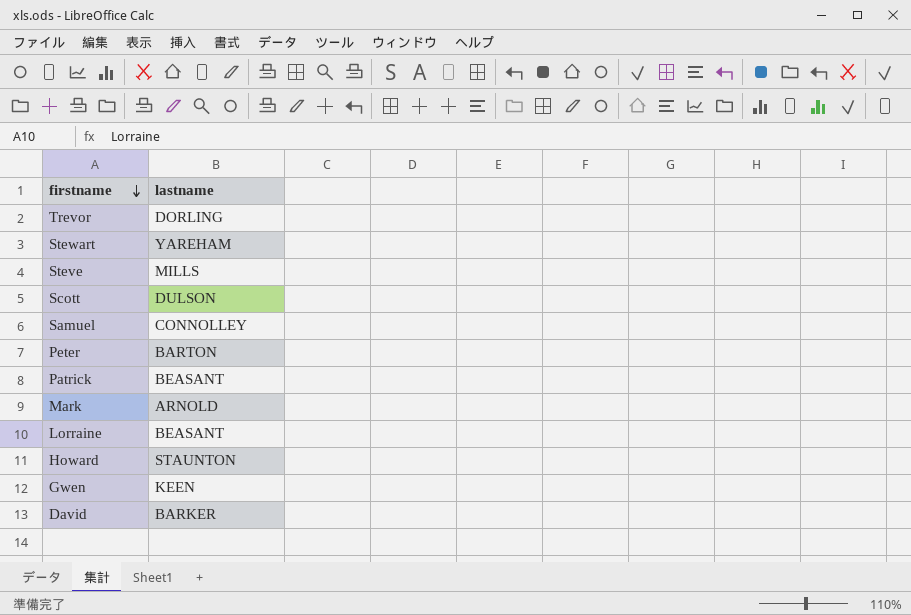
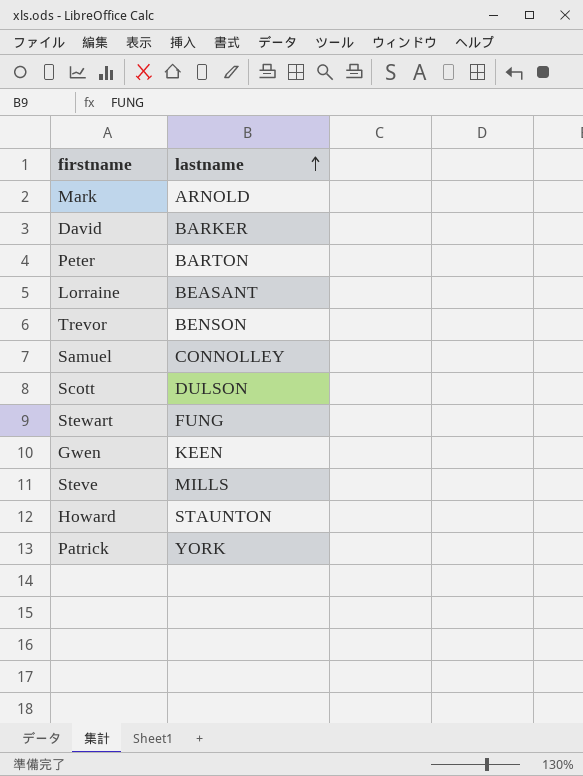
row order: firstname descending -> lastname ascending
Trevor | lastname: DORLING -> BENSON
Stewart | lastname: YAREHAM -> FUNG
Patrick | lastname: BEASANT -> YORK

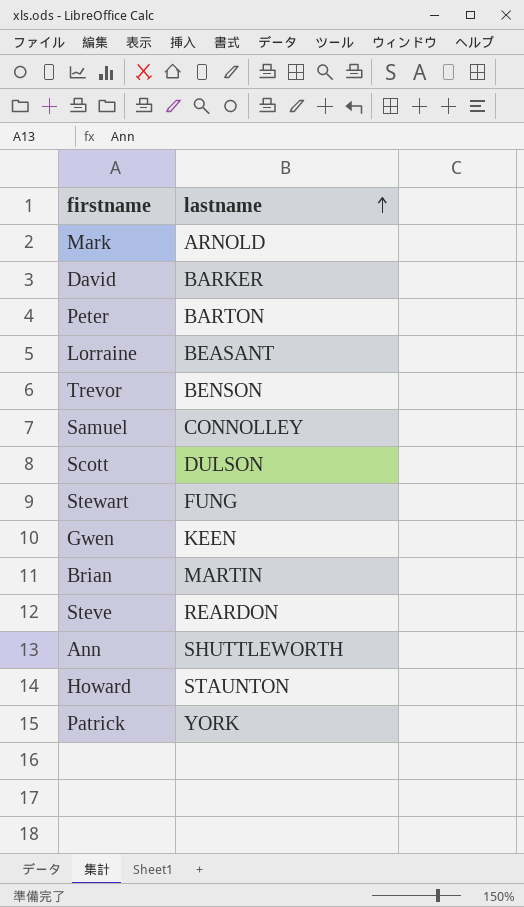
row Brian: none -> MARTIN
Steve | lastname: MILLS -> REARDON
row Ann: none -> SHUTTLEWORTH

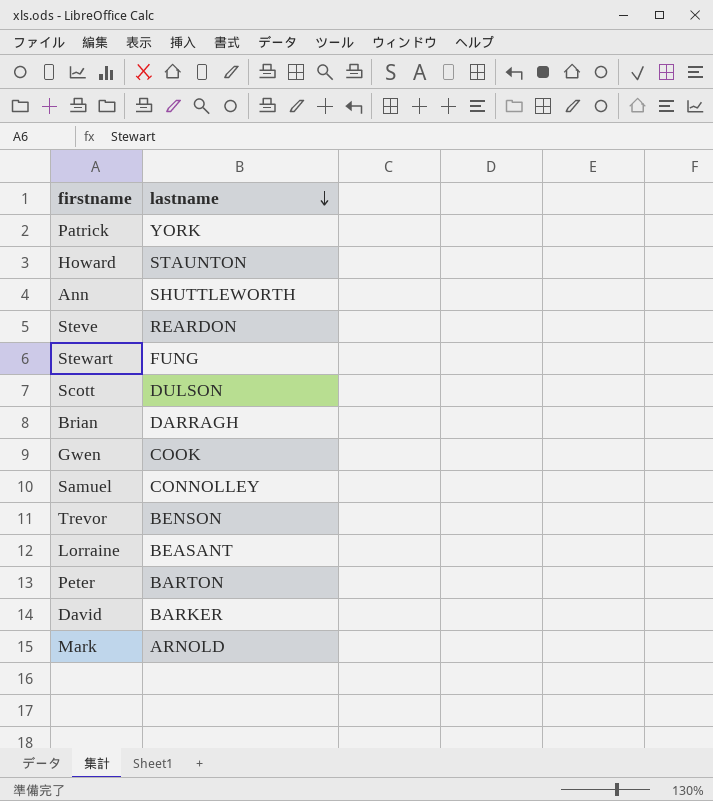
row order: lastname ascending -> lastname descending
Brian | lastname: MARTIN -> DARRAGH
Gwen | lastname: KEEN -> COOK

